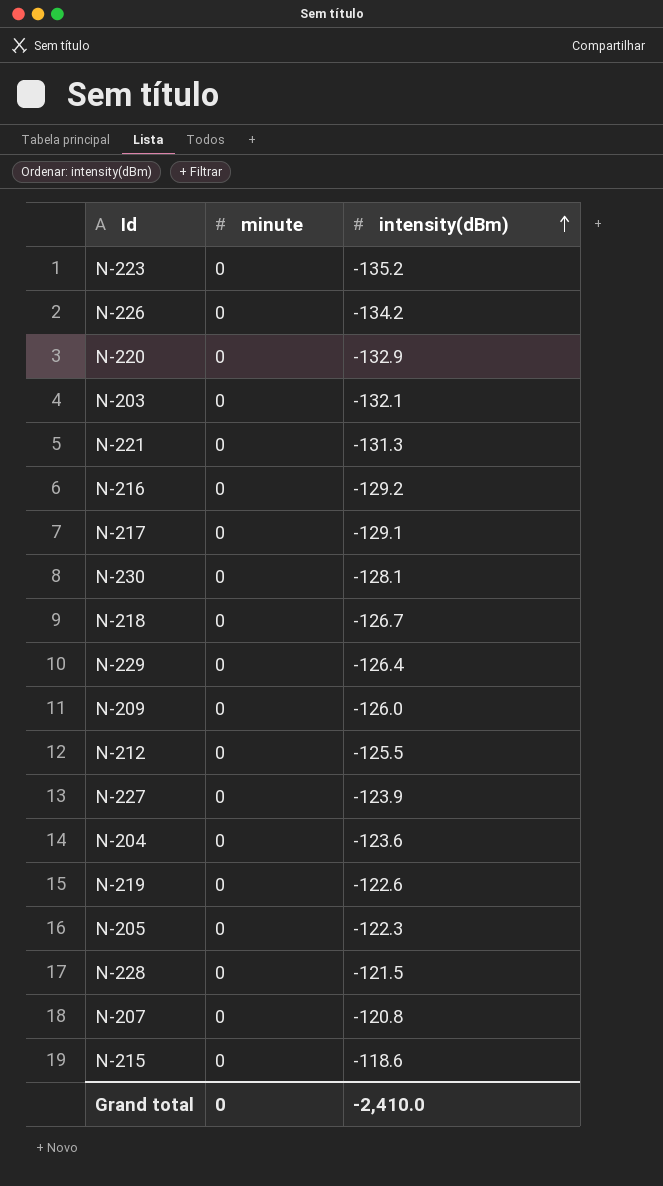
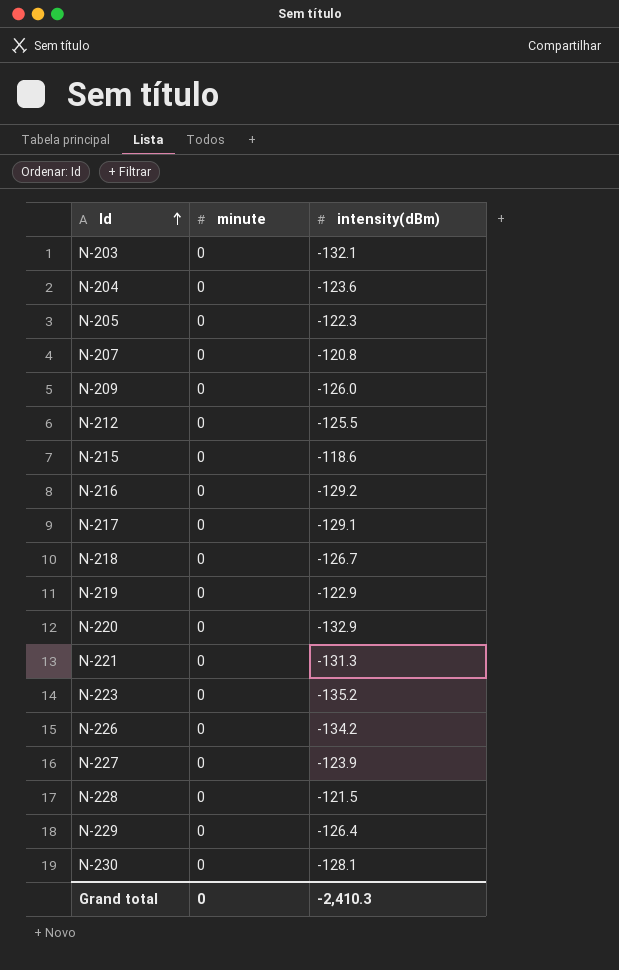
row order: intensity(dBm) ascending -> Id ascending
N-219 | intensity(dBm): -122.6 -> -122.9
Grand total | intensity(dBm): -2,410.0 -> -2,410.3

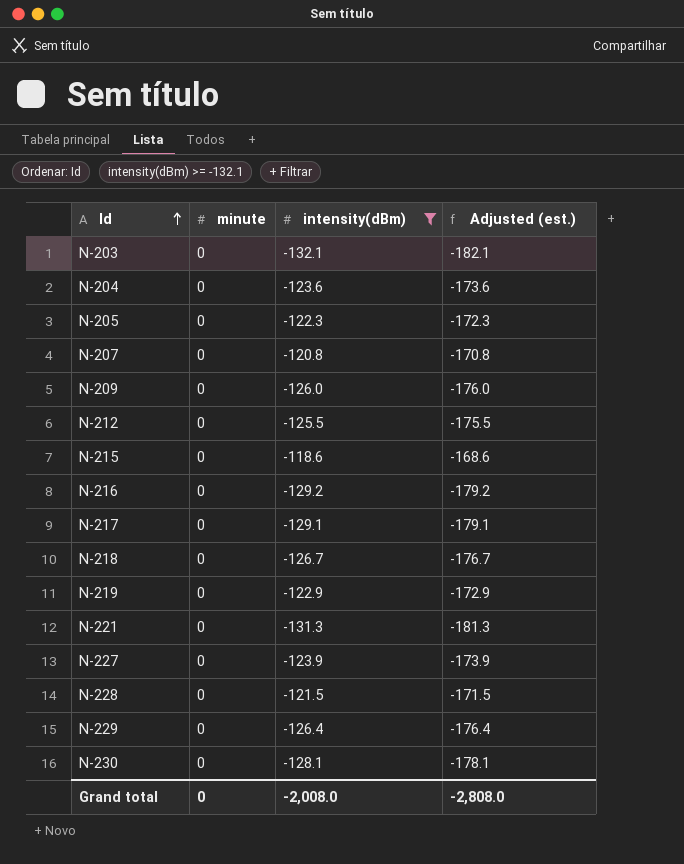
filter: none -> intensity(dBm) >= -132.1
column Adjusted (est.) | formula: none -> [intensity(dBm)] - 50
Grand total | intensity(dBm): -2,410.3 -> -2,008.0

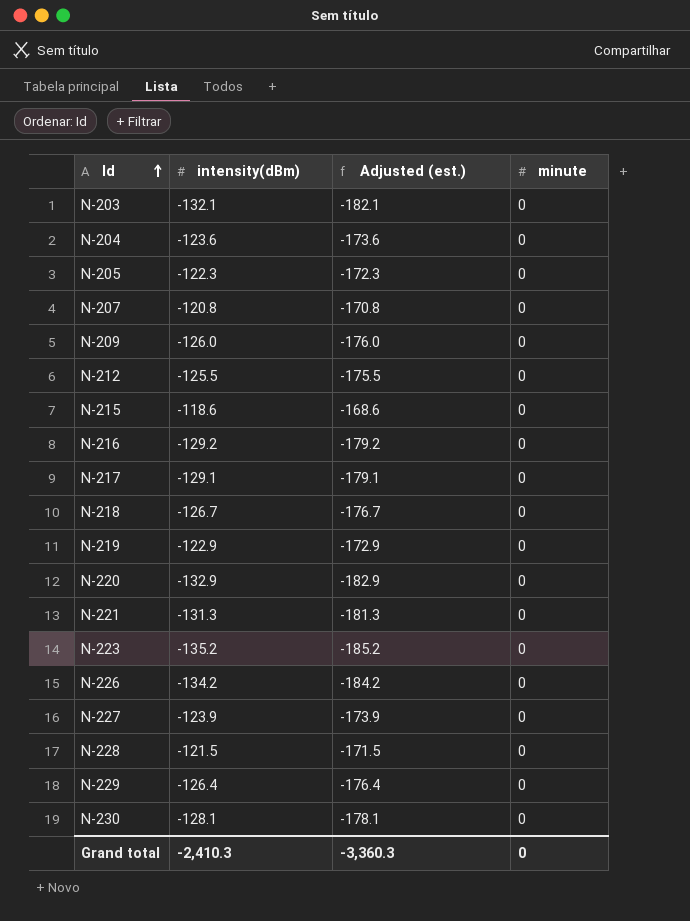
filter: intensity(dBm) >= -132.1 -> none
column minute | position: 2 -> 4
Grand total | intensity(dBm): -2,008.0 -> -2,410.3
Grand total | Adjusted (est.): -2,808.0 -> -3,360.3

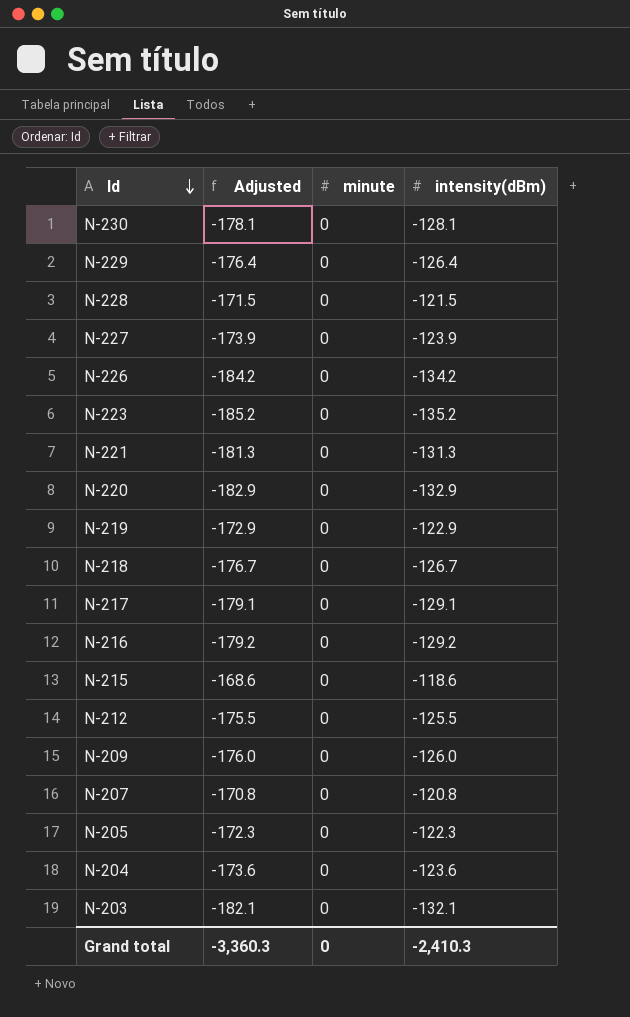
row order: Id ascending -> Id descending
column name: Adjusted (est.) -> Adjusted
column intensity(dBm) | position: 2 -> 4

